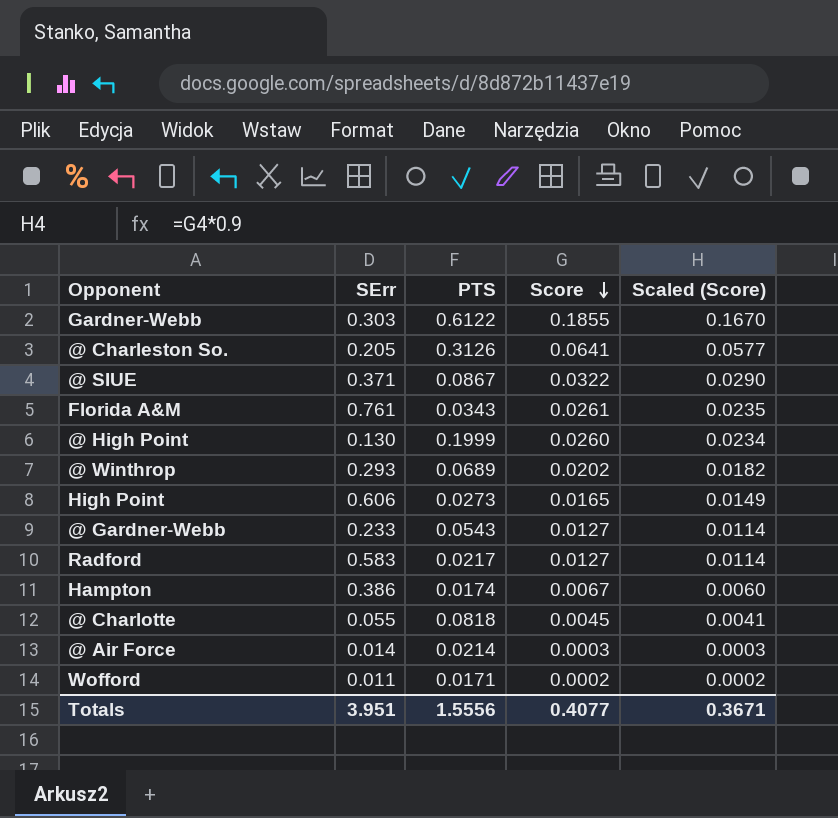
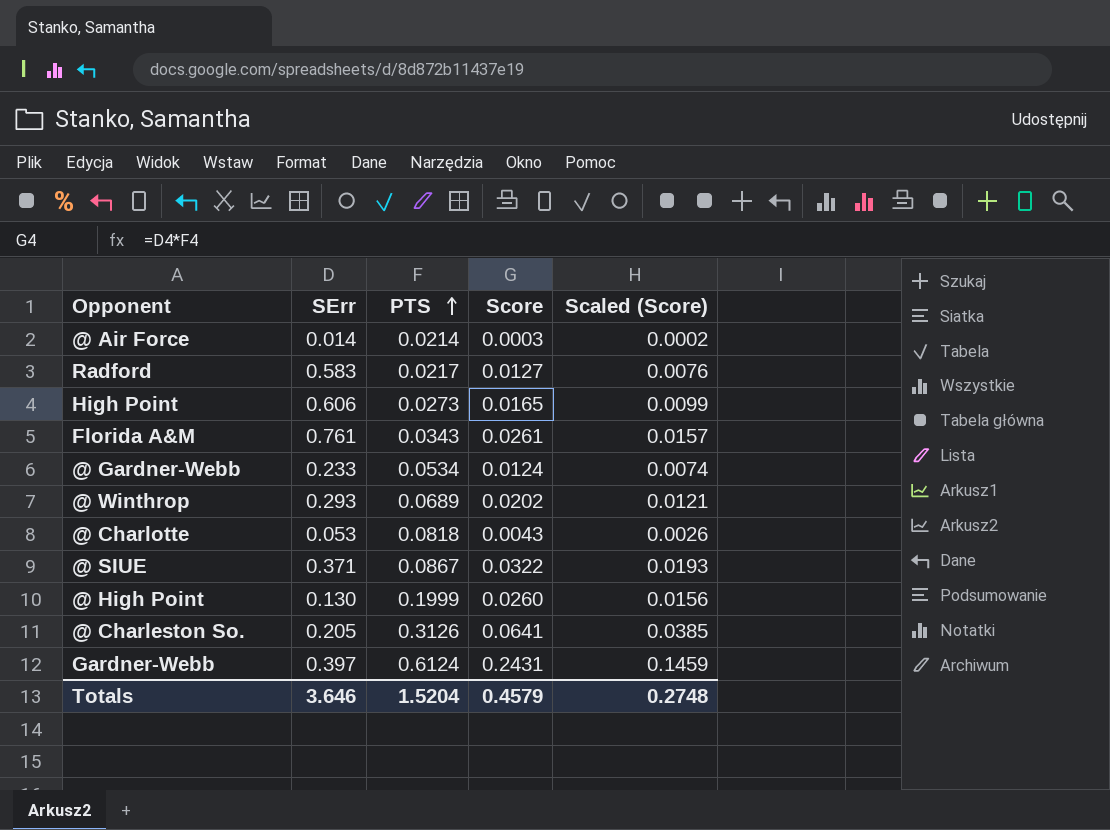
row order: Score descending -> PTS ascending
column Scaled (Score) | formula: [Score] * 0.9 -> [Score] * 0.6
row Hampton: 0.386 | 0.0174 | 0.0067 | 0.0060 -> none
row Wofford: 0.011 | 0.0171 | 0.0002 | 0.0002 -> none
@ Gardner-Webb | PTS: 0.0543 -> 0.0534
@ Gardner-Webb | Score: 0.0127 -> 0.0124
@ Charlotte | SErr: 0.055 -> 0.053
@ Charlotte | Score: 0.0045 -> 0.0043
Gardner-Webb | SErr: 0.303 -> 0.397
Gardner-Webb | PTS: 0.6122 -> 0.6124
Gardner-Webb | Score: 0.1855 -> 0.2431
Totals | SErr: 3.951 -> 3.646
Totals | PTS: 1.5556 -> 1.5204
Totals | Score: 0.4077 -> 0.4579
Totals | Scaled (Score): 0.3671 -> 0.2748

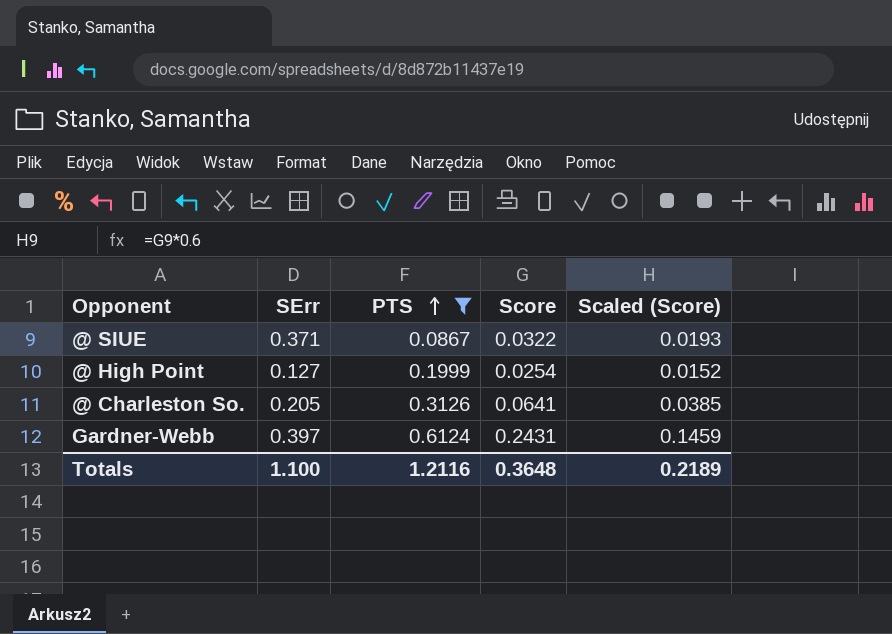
filter: none -> PTS >= 0.0867
@ High Point | SErr: 0.130 -> 0.127
@ High Point | Score: 0.0260 -> 0.0254
@ High Point | Scaled (Score): 0.0156 -> 0.0152
Totals | SErr: 3.646 -> 1.100
Totals | PTS: 1.5204 -> 1.2116
Totals | Score: 0.4579 -> 0.3648
Totals | Scaled (Score): 0.2748 -> 0.2189

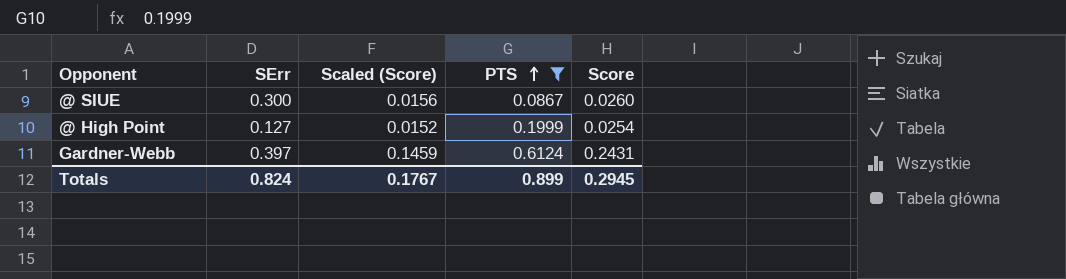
column Scaled (Score) | position: 5 -> 3
row @ Charleston So.: 0.205 | 0.3126 | 0.0641 | 0.0385 -> none
@ SIUE | SErr: 0.371 -> 0.300
@ SIUE | Scaled (Score): 0.0193 -> 0.0156
@ SIUE | Score: 0.0322 -> 0.0260
Totals | SErr: 1.100 -> 0.824
Totals | Scaled (Score): 0.2189 -> 0.1767
Totals | PTS: 1.2116 -> 0.899
Totals | Score: 0.3648 -> 0.2945

